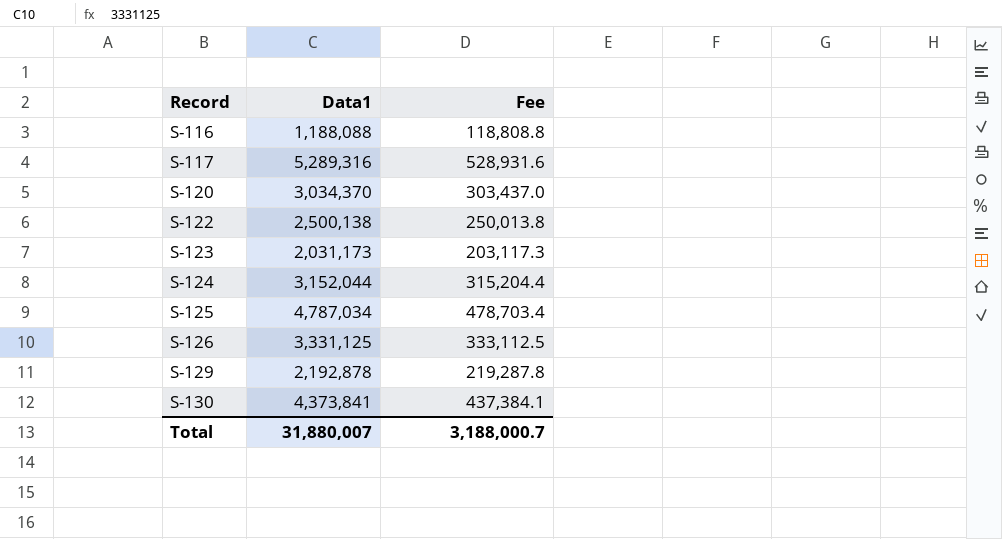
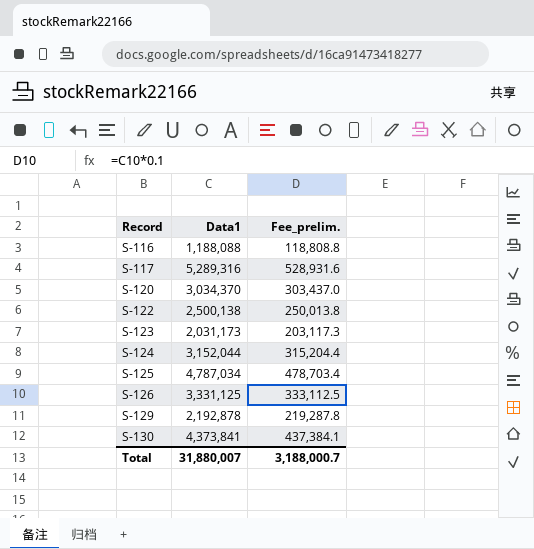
column name: Fee -> Fee_prelim.

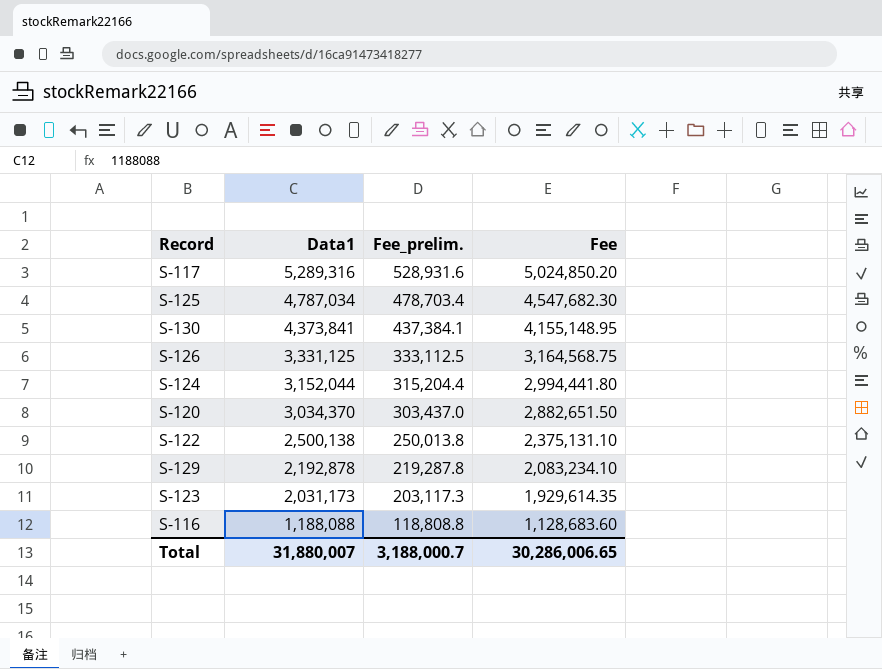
row order: Record ascending -> Data1 descending
column Fee | formula: none -> [Data1] * 0.95

